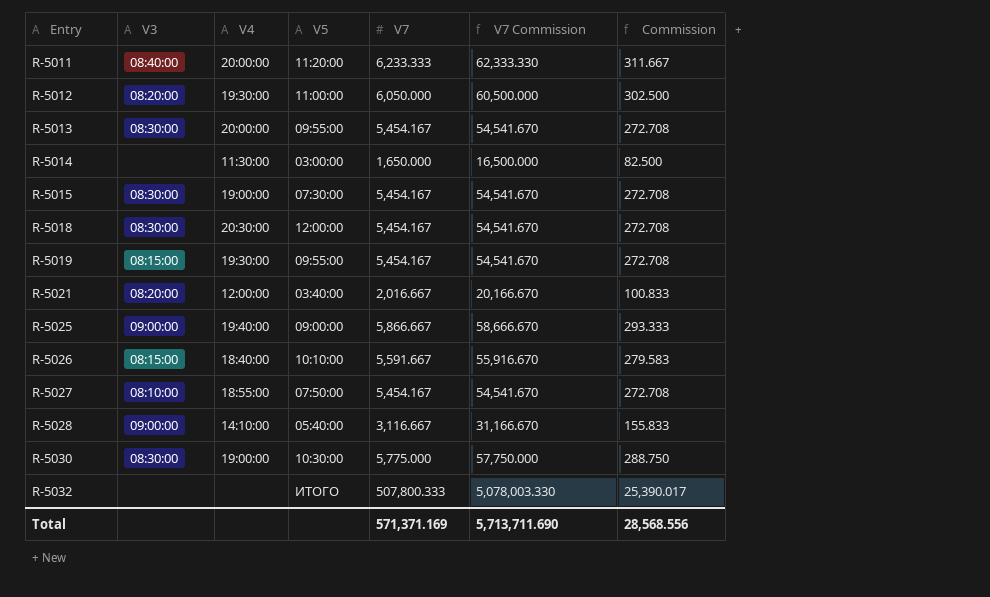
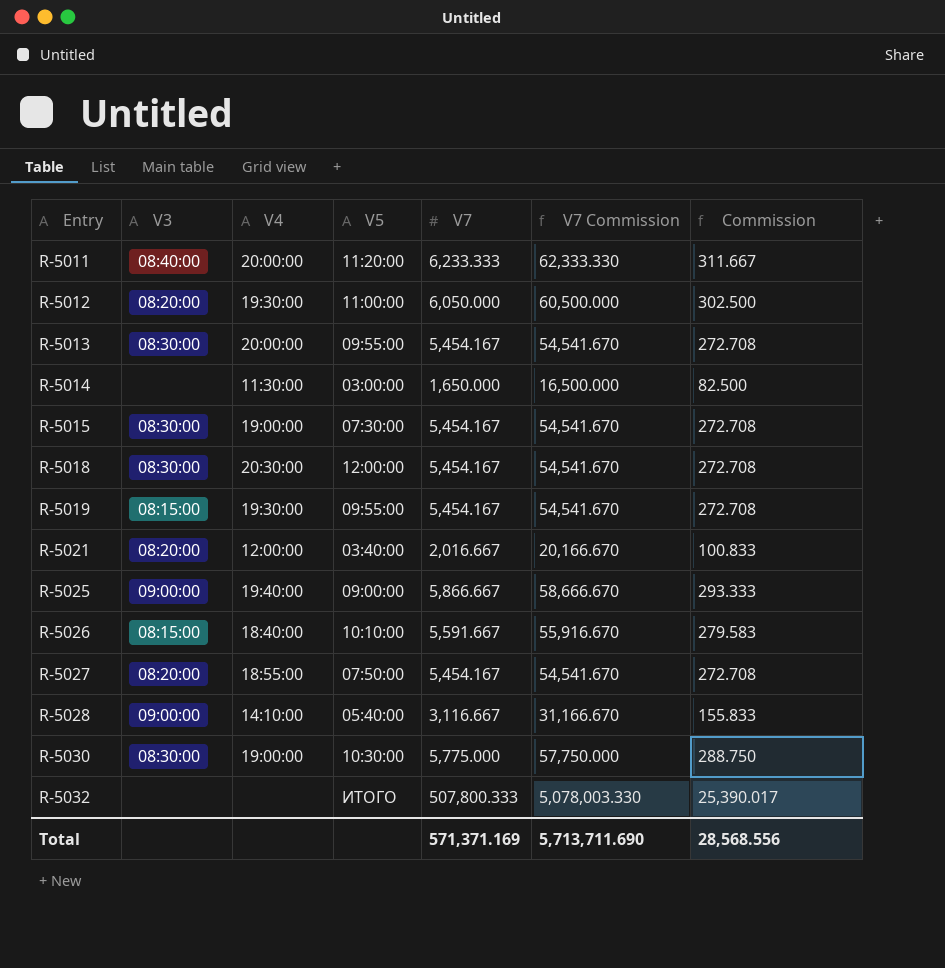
R-5027 | V3: 08:10:00 -> 08:20:00

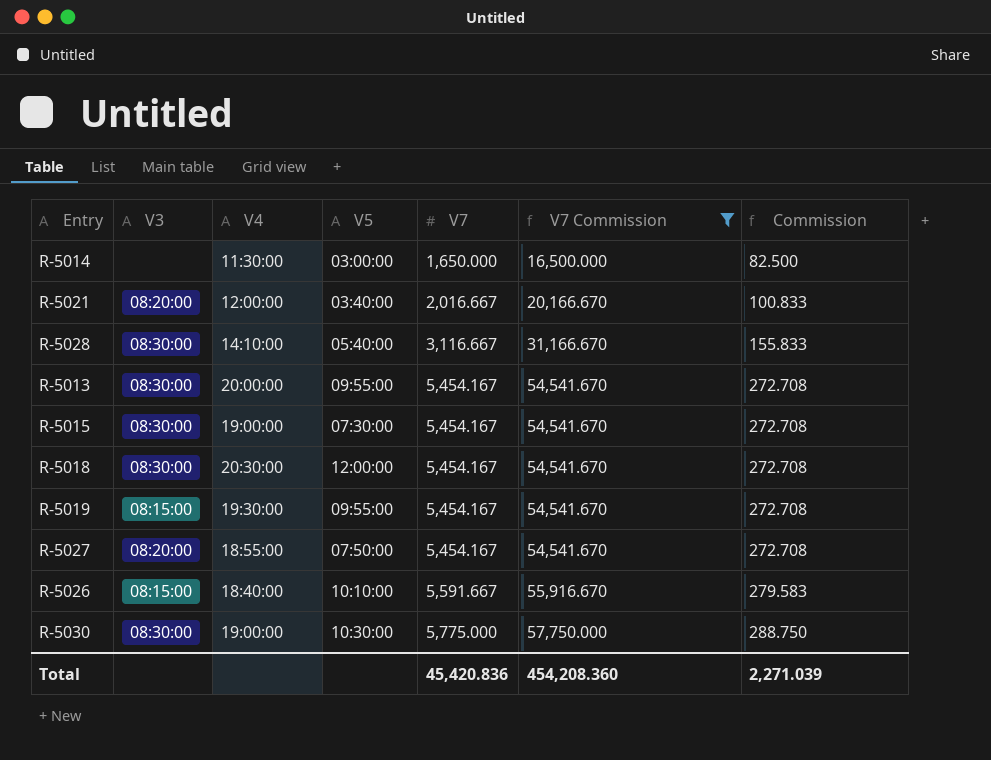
filter: none -> V7 Commission <= 57,750.000
row order: Entry ascending -> V7 ascending
R-5028 | V3: 09:00:00 -> 08:30:00
Total | V7: 571,371.169 -> 45,420.836
Total | V7 Commission: 5,713,711.690 -> 454,208.360
Total | Commission: 28,568.556 -> 2,271.039

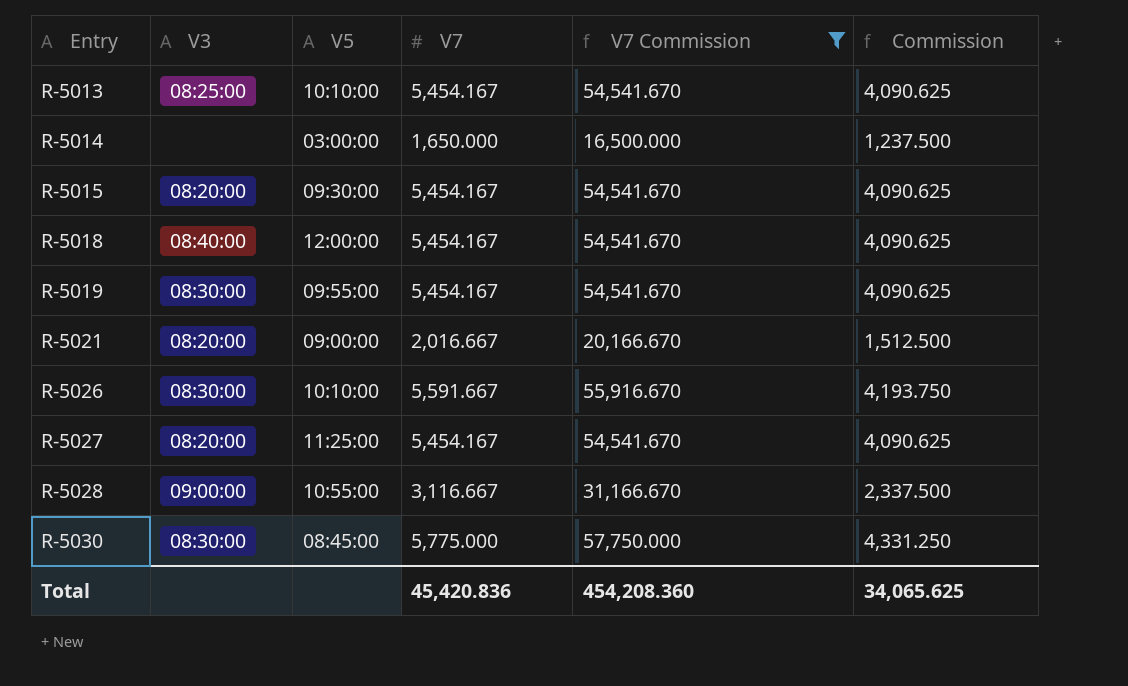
row order: V7 ascending -> Entry ascending
column V4 | position: 3 -> none
column Commission | formula: [V7] * 0.05 -> [V7] * 0.75
R-5013 | V3: 08:30:00 -> 08:25:00
R-5013 | V5: 09:55:00 -> 10:10:00
R-5015 | V3: 08:30:00 -> 08:20:00
R-5015 | V5: 07:30:00 -> 09:30:00
R-5018 | V3: 08:30:00 -> 08:40:00
R-5019 | V3: 08:15:00 -> 08:30:00
R-5021 | V5: 03:40:00 -> 09:00:00
R-5026 | V3: 08:15:00 -> 08:30:00
R-5027 | V5: 07:50:00 -> 11:25:00
R-5028 | V3: 08:30:00 -> 09:00:00
R-5028 | V5: 05:40:00 -> 10:55:00
R-5030 | V5: 10:30:00 -> 08:45:00
Total | Commission: 2,271.039 -> 34,065.625

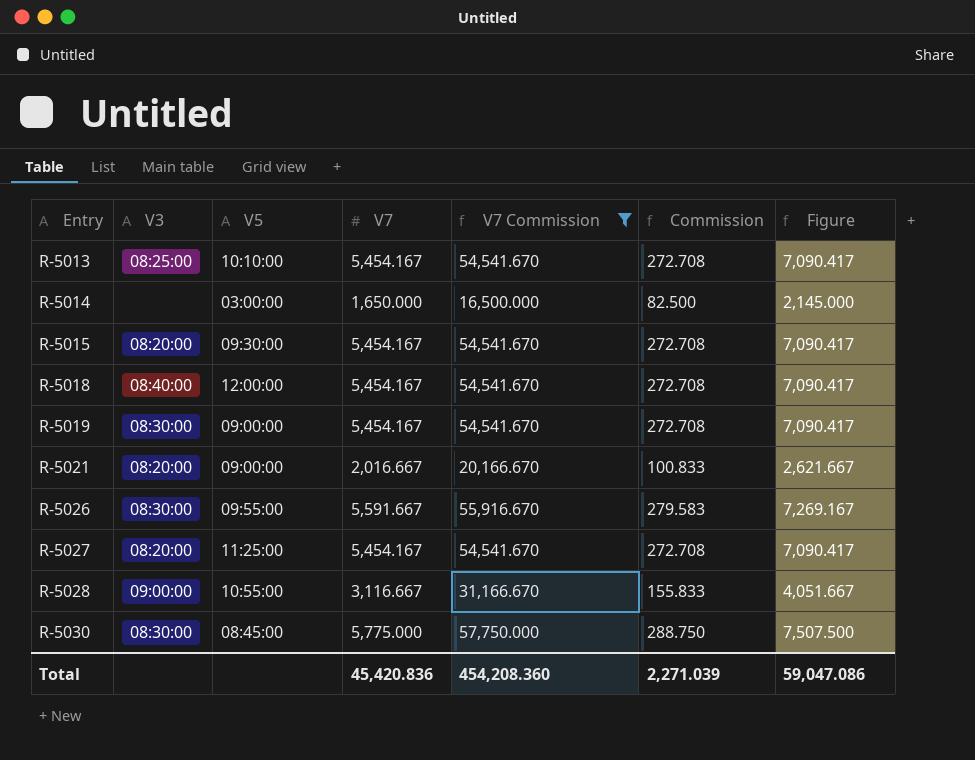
column Commission | formula: [V7] * 0.75 -> [V7] * 0.05
column Figure | formula: none -> [V7] * 1.3
R-5019 | V5: 09:55:00 -> 09:00:00
R-5026 | V5: 10:10:00 -> 09:55:00
Total | Commission: 34,065.625 -> 2,271.039

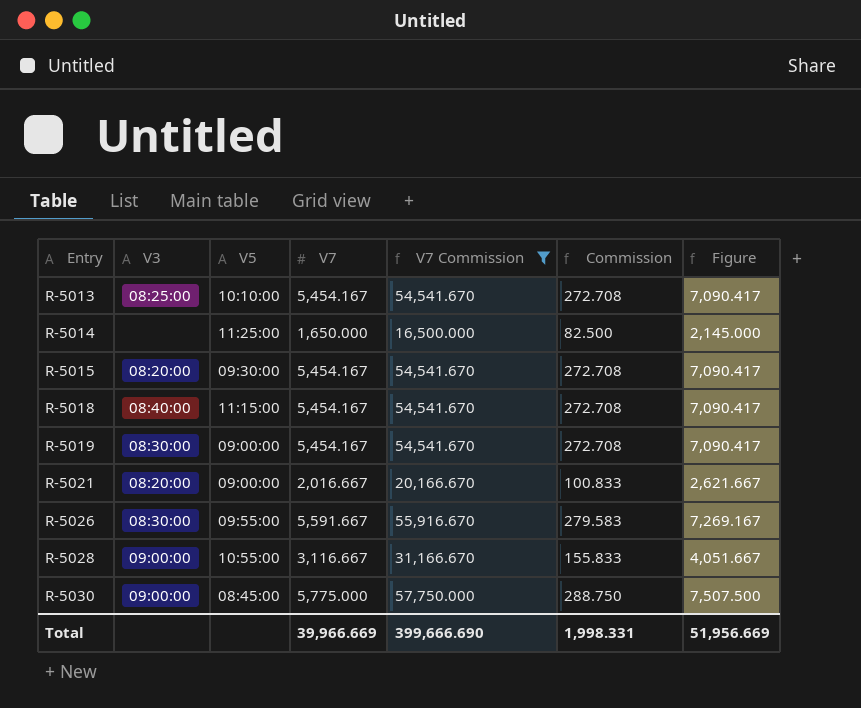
row R-5027: 08:20:00 | 11:25:00 | 5,454.167 | 54,541.670 | 272.708 | 7,090.417 -> none
R-5014 | V5: 03:00:00 -> 11:25:00
R-5018 | V5: 12:00:00 -> 11:15:00
R-5030 | V3: 08:30:00 -> 09:00:00
Total | V7: 45,420.836 -> 39,966.669
Total | V7 Commission: 454,208.360 -> 399,666.690
Total | Commission: 2,271.039 -> 1,998.331
Total | Figure: 59,047.086 -> 51,956.669

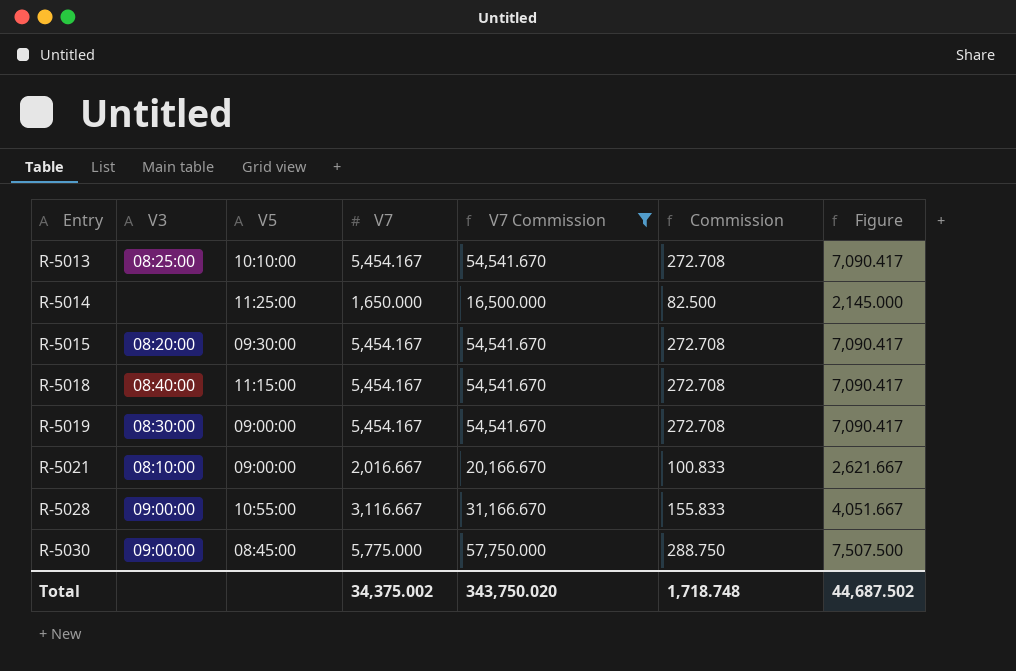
row R-5026: 08:30:00 | 09:55:00 | 5,591.667 | 55,916.670 | 279.583 | 7,269.167 -> none
R-5021 | V3: 08:20:00 -> 08:10:00
Total | V7: 39,966.669 -> 34,375.002
Total | V7 Commission: 399,666.690 -> 343,750.020
Total | Commission: 1,998.331 -> 1,718.748
Total | Figure: 51,956.669 -> 44,687.502

